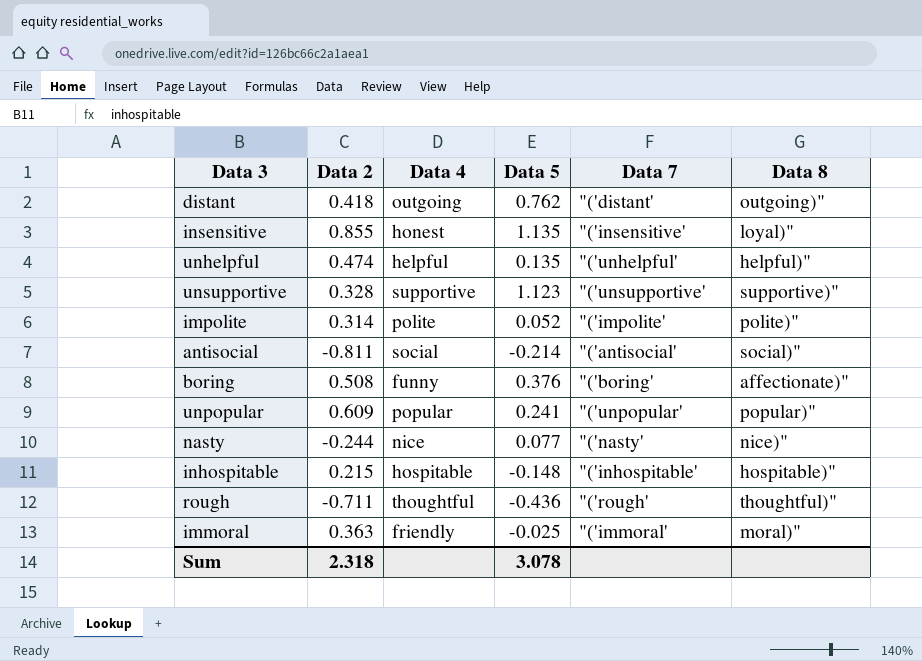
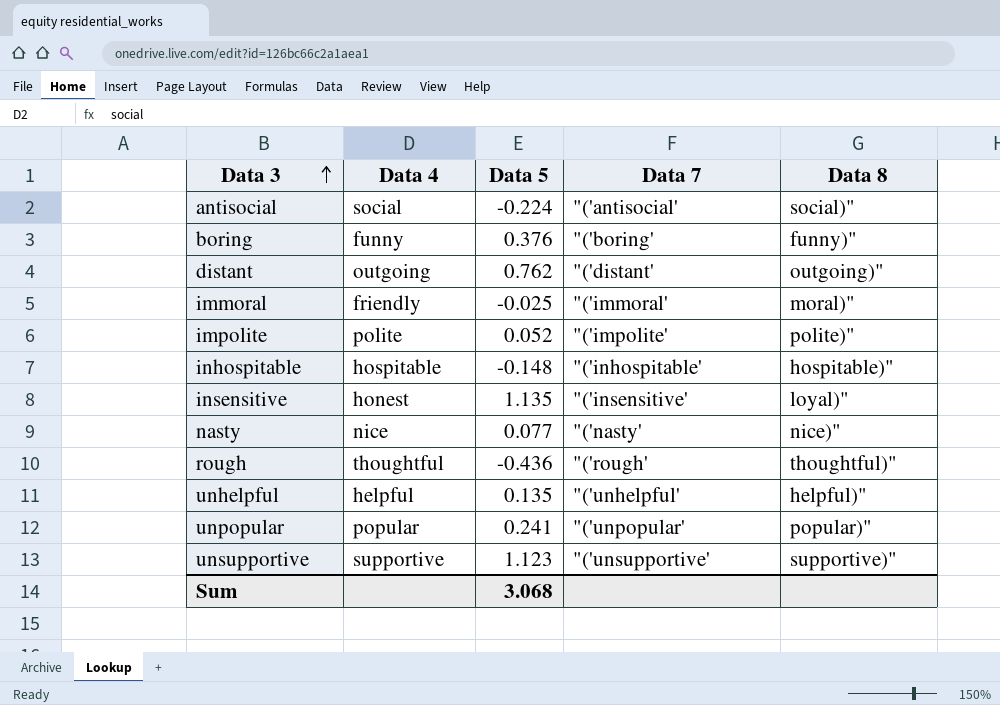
row order: none -> Data 3 ascending
column Data 2 | position: 2 -> none
antisocial | Data 5: -0.214 -> -0.224
boring | Data 8: affectionate)" -> funny)"
Sum | Data 5: 3.078 -> 3.068

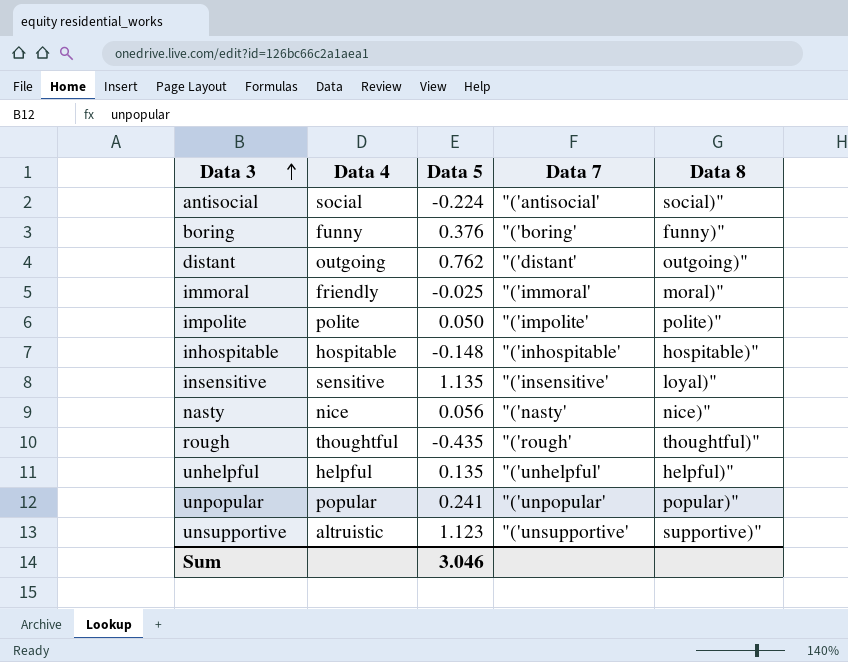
impolite | Data 5: 0.052 -> 0.050
insensitive | Data 4: honest -> sensitive
nasty | Data 5: 0.077 -> 0.056
rough | Data 5: -0.436 -> -0.435
unsupportive | Data 4: supportive -> altruistic
Sum | Data 5: 3.068 -> 3.046

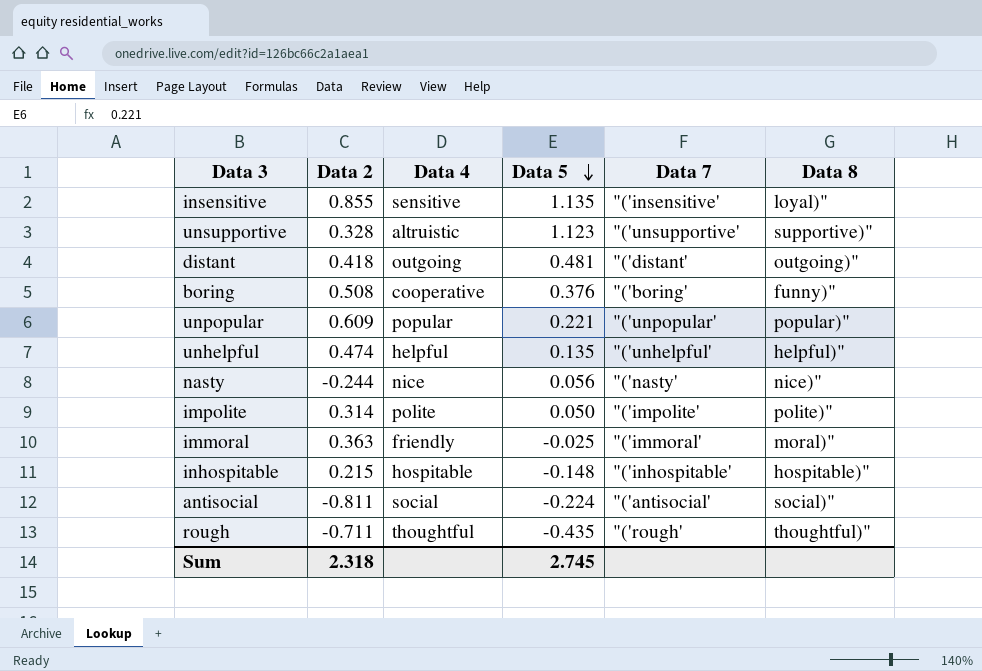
row order: Data 3 ascending -> Data 5 descending
column Data 2 | position: none -> 2
distant | Data 5: 0.762 -> 0.481
boring | Data 4: funny -> cooperative
unpopular | Data 5: 0.241 -> 0.221
Sum | Data 5: 3.046 -> 2.745

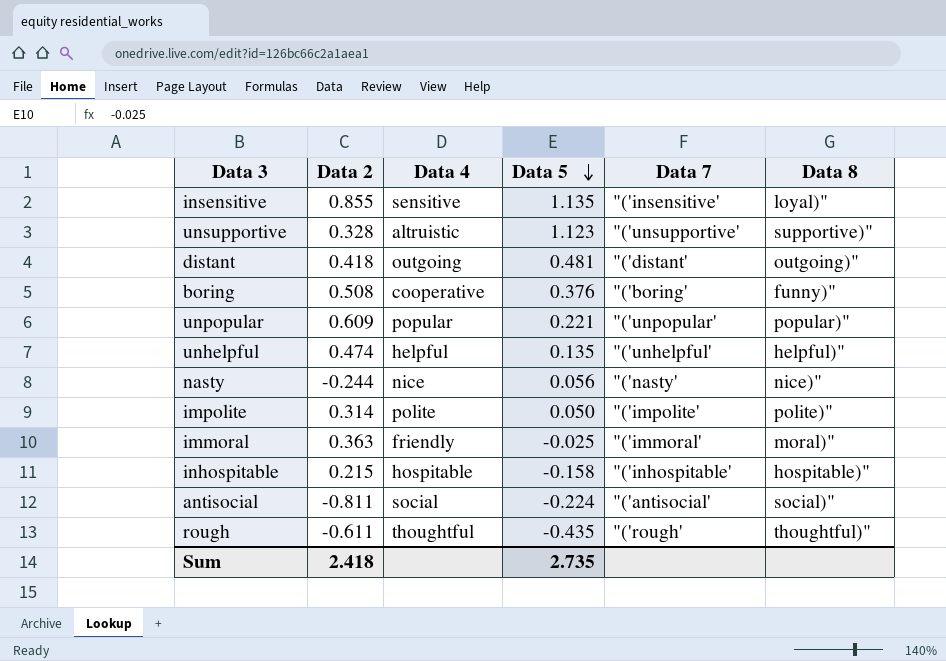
inhospitable | Data 5: -0.148 -> -0.158
rough | Data 2: -0.711 -> -0.611
Sum | Data 2: 2.318 -> 2.418
Sum | Data 5: 2.745 -> 2.735

